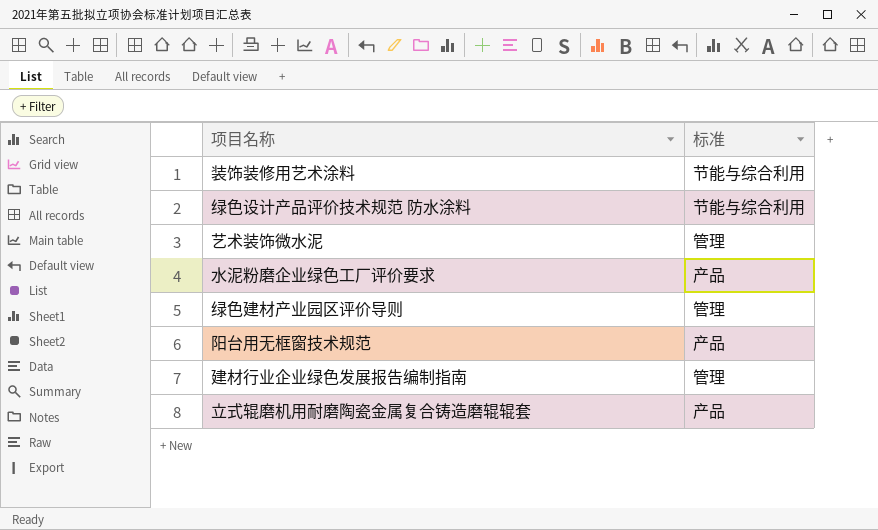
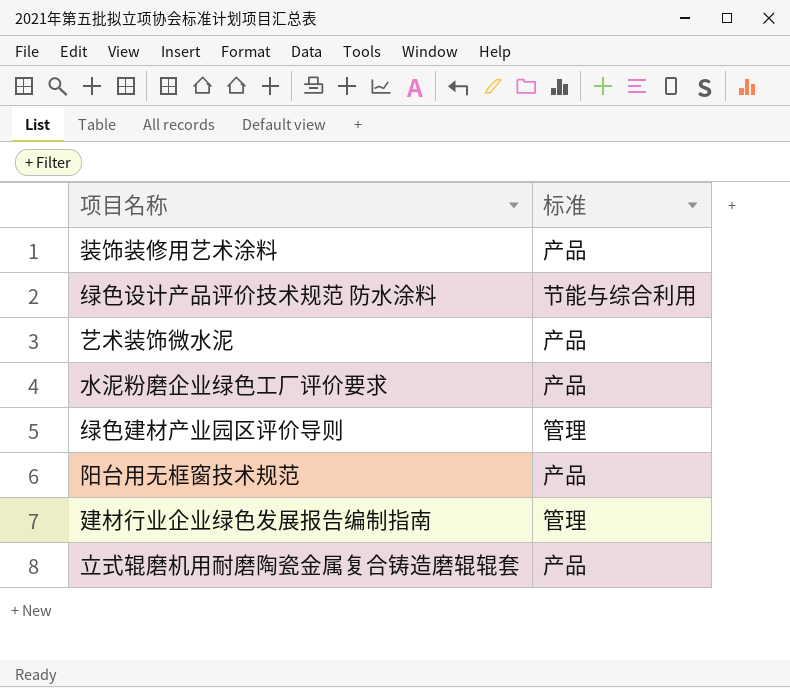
装饰装修用艺术涂料 | 标准: 节能与综合利用 -> 产品
艺术装饰微水泥 | 标准: 管理 -> 产品

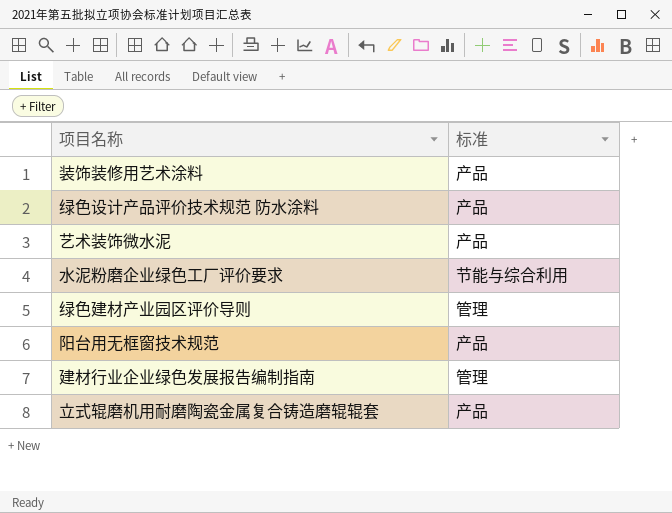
绿色设计产品评价技术规范 防水涂料 | 标准: 节能与综合利用 -> 产品
水泥粉磨企业绿色工厂评价要求 | 标准: 产品 -> 节能与综合利用

